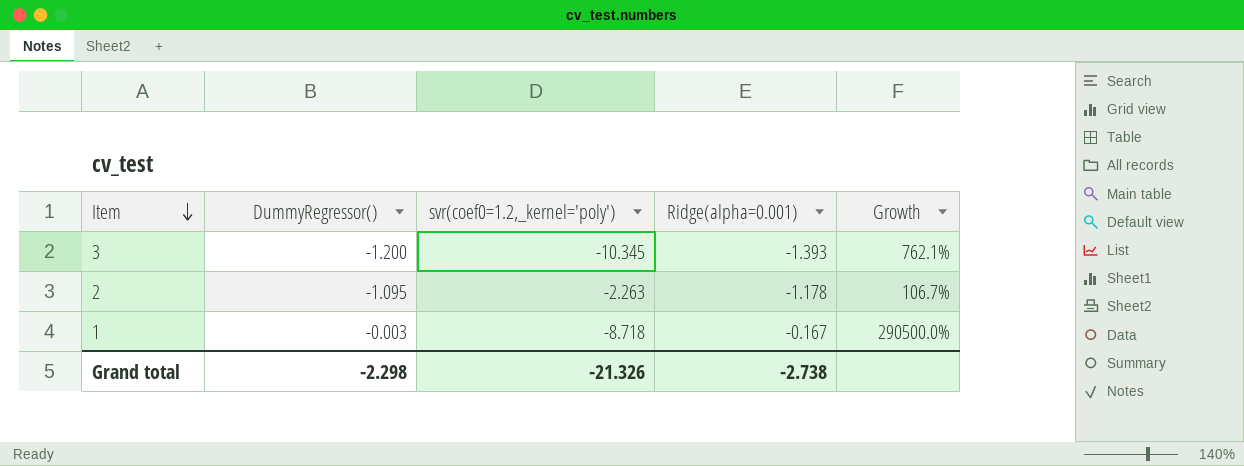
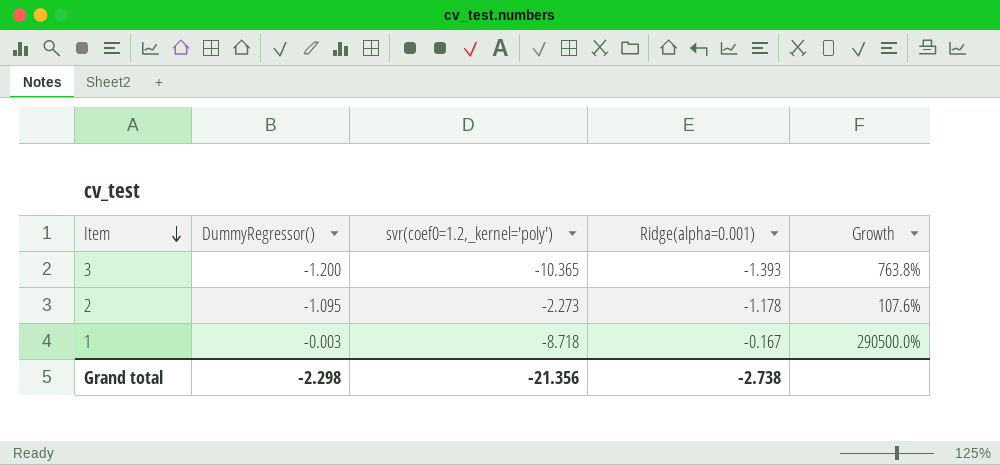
3 | svr(coef0=1.2,_kernel='poly'): -10.345 -> -10.365
3 | Growth: 762.1% -> 763.8%
2 | svr(coef0=1.2,_kernel='poly'): -2.263 -> -2.273
2 | Growth: 106.7% -> 107.6%
Grand total | svr(coef0=1.2,_kernel='poly'): -21.326 -> -21.356

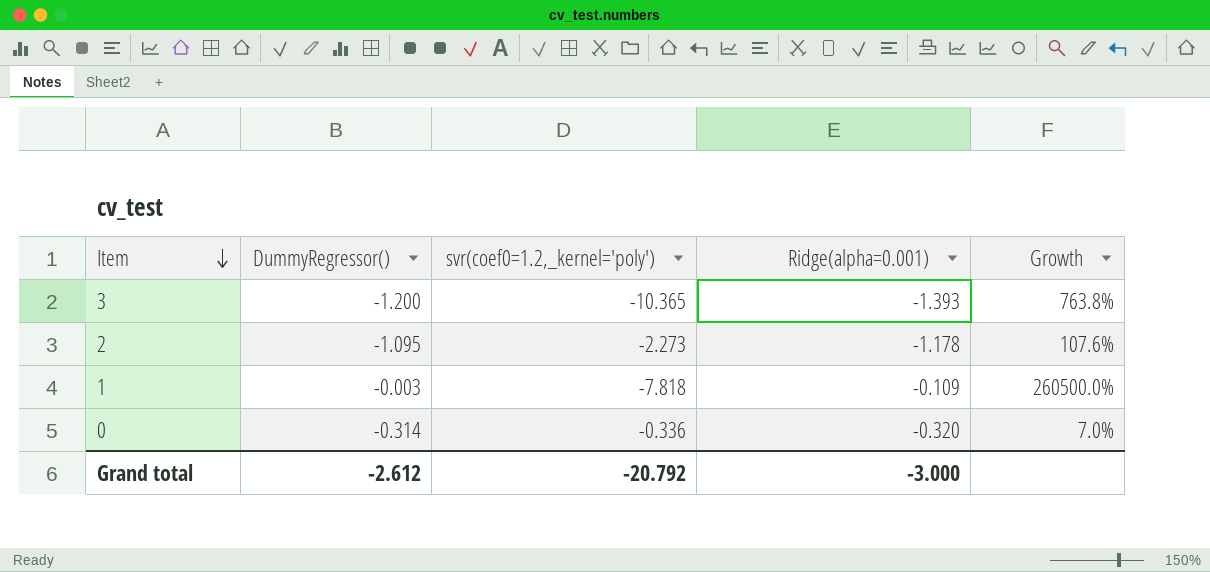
1 | svr(coef0=1.2,_kernel='poly'): -8.718 -> -7.818
1 | Ridge(alpha=0.001): -0.167 -> -0.109
1 | Growth: 290500.0% -> 260500.0%
row 0: none -> -0.314 | -0.336 | -0.320 | 7.0%
Grand total | DummyRegressor(): -2.298 -> -2.612
Grand total | svr(coef0=1.2,_kernel='poly'): -21.356 -> -20.792
Grand total | Ridge(alpha=0.001): -2.738 -> -3.000

